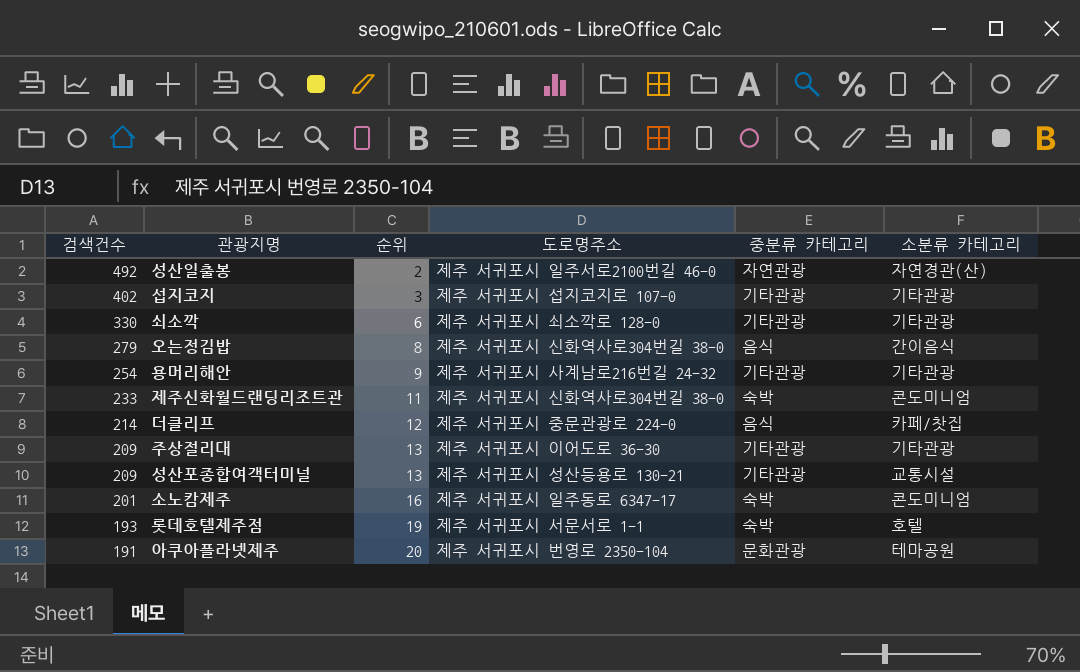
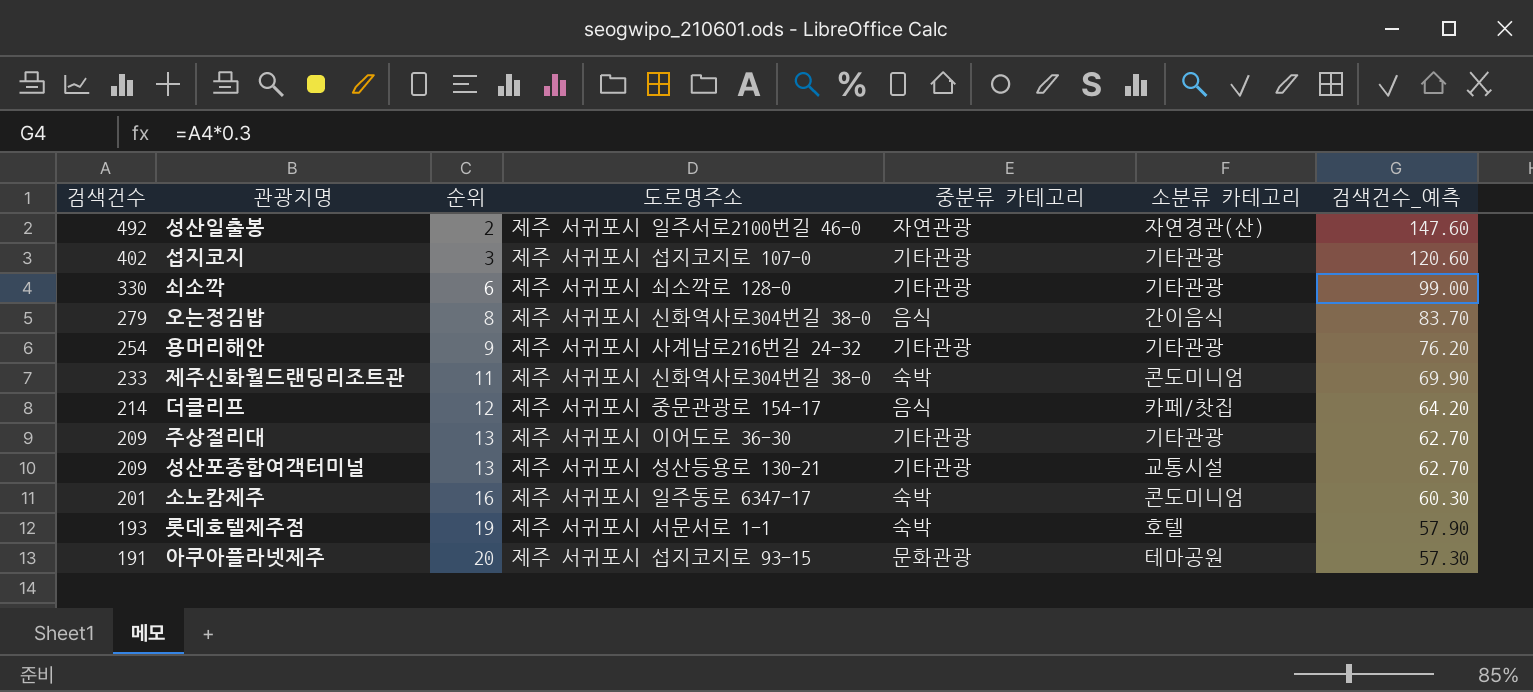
column 검색건수_예측 | formula: none -> [검색건수] * 0.3
더클리프 | 도로명주소: 제주 서귀포시 중문관광로 224-0 -> 제주 서귀포시 중문관광로 154-17
아쿠아플라넷제주 | 도로명주소: 제주 서귀포시 번영로 2350-104 -> 제주 서귀포시 섭지코지로 93-15

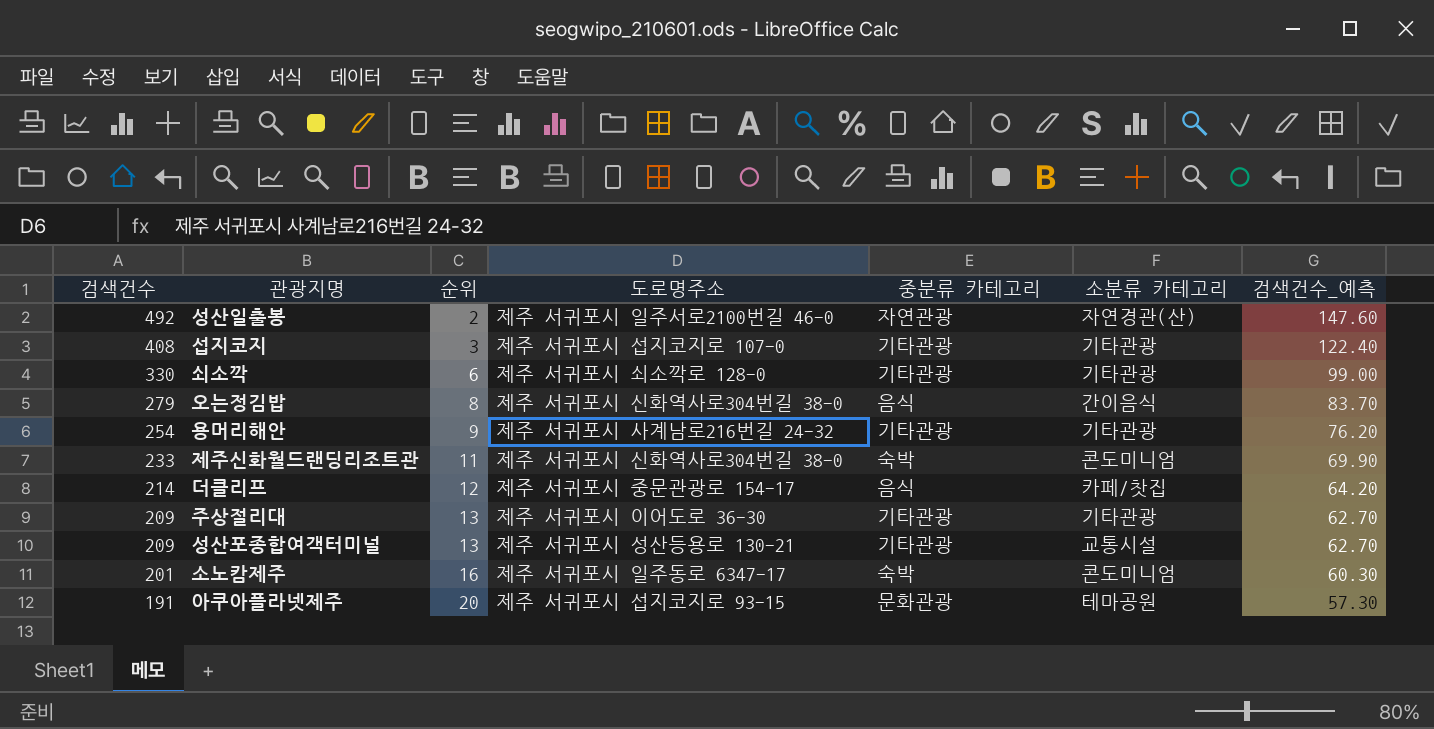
row 롯데호텔제주점: 193 | 19 | 제주 서귀포시 서문서로 1-1 | 숙박 | 호텔 | 57.90 -> none
섭지코지 | 검색건수: 402 -> 408
섭지코지 | 검색건수_예측: 120.60 -> 122.40

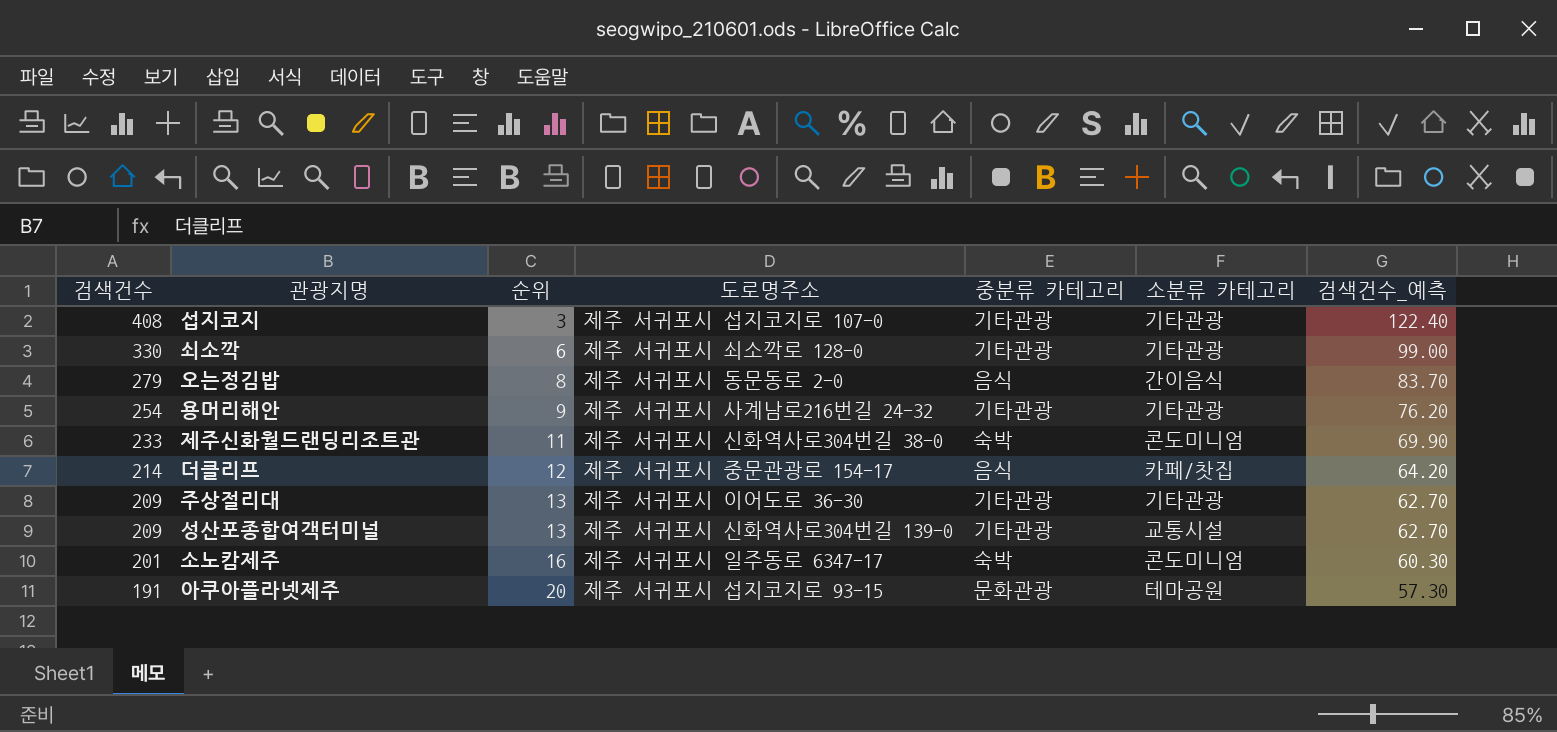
row 성산일출봉: 492 | 2 | 제주 서귀포시 일주서로2100번길 46-0 | 자연관광 | 자연경관(산) | 147.60 -> none
오는정김밥 | 도로명주소: 제주 서귀포시 신화역사로304번길 38-0 -> 제주 서귀포시 동문동로 2-0
성산포종합여객터미널 | 도로명주소: 제주 서귀포시 성산등용로 130-21 -> 제주 서귀포시 신화역사로304번길 139-0

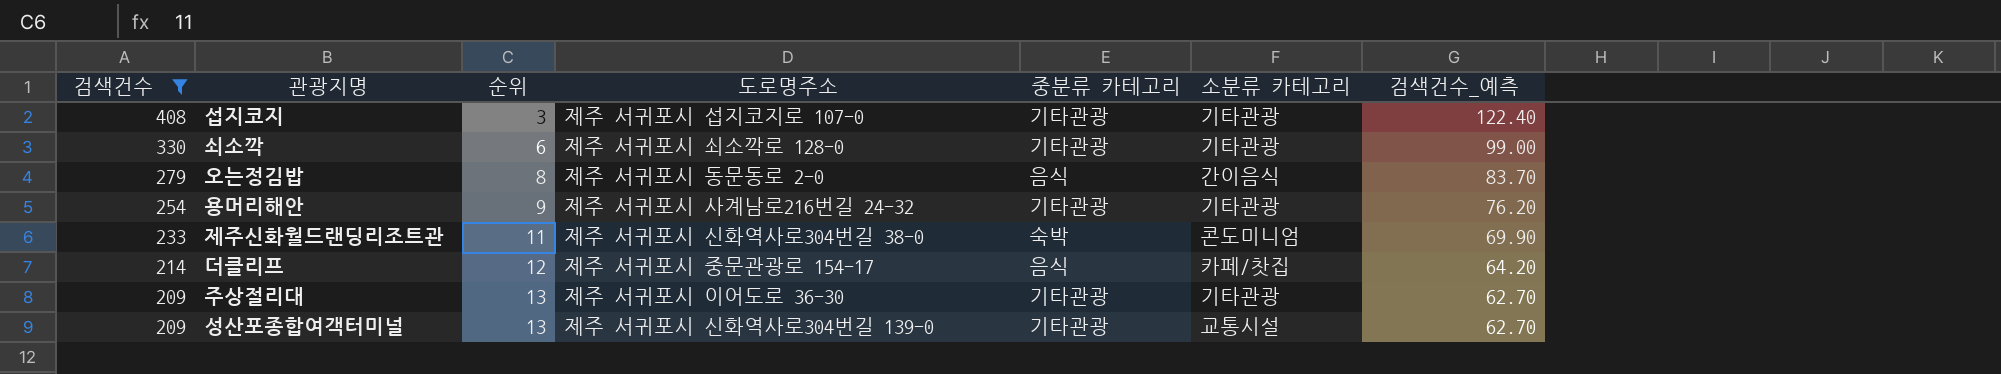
filter: none -> 검색건수 >= 209

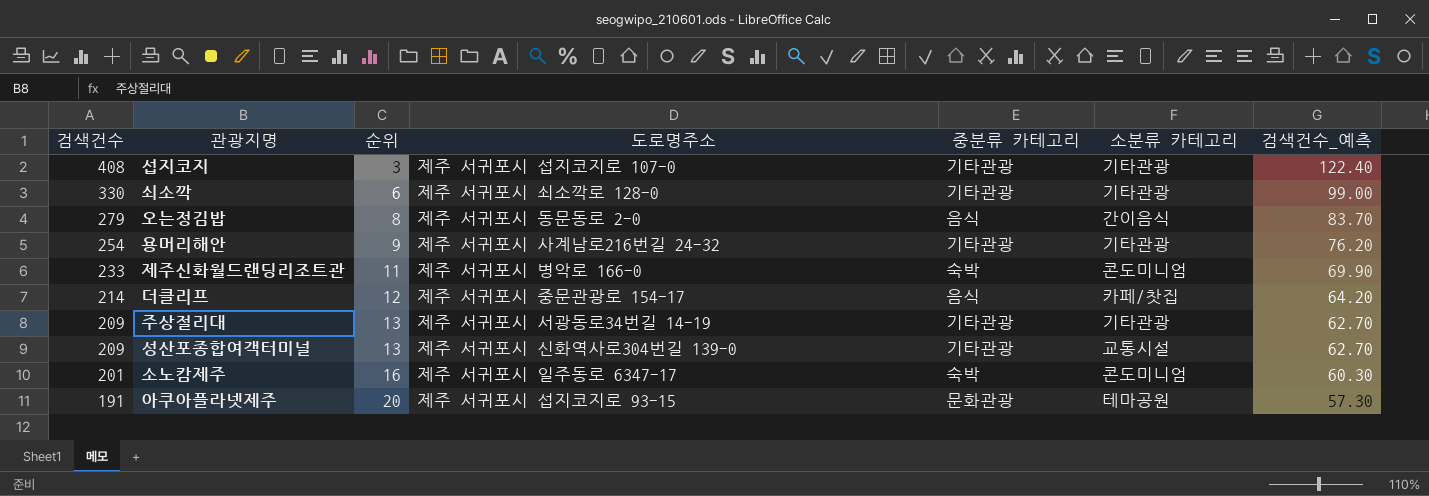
filter: 검색건수 >= 209 -> none
제주신화월드랜딩리조트관 | 도로명주소: 제주 서귀포시 신화역사로304번길 38-0 -> 제주 서귀포시 병악로 166-0
주상절리대 | 도로명주소: 제주 서귀포시 이어도로 36-30 -> 제주 서귀포시 서광동로34번길 14-19

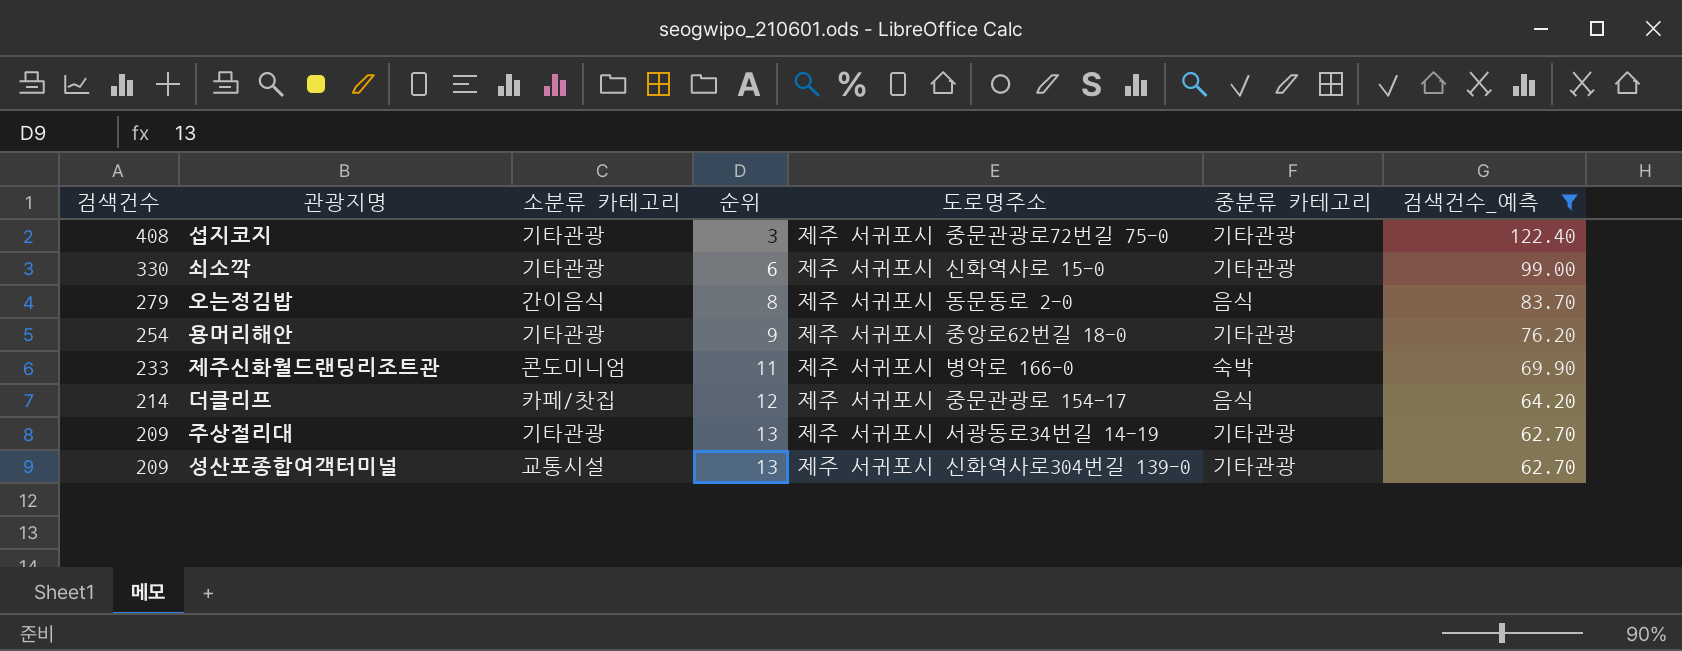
filter: none -> 검색건수_예측 >= 62.70
column 소분류 카테고리 | position: 6 -> 3
섭지코지 | 도로명주소: 제주 서귀포시 섭지코지로 107-0 -> 제주 서귀포시 중문관광로72번길 75-0
쇠소깍 | 도로명주소: 제주 서귀포시 쇠소깍로 128-0 -> 제주 서귀포시 신화역사로 15-0
용머리해안 | 도로명주소: 제주 서귀포시 사계남로216번길 24-32 -> 제주 서귀포시 중앙로62번길 18-0

